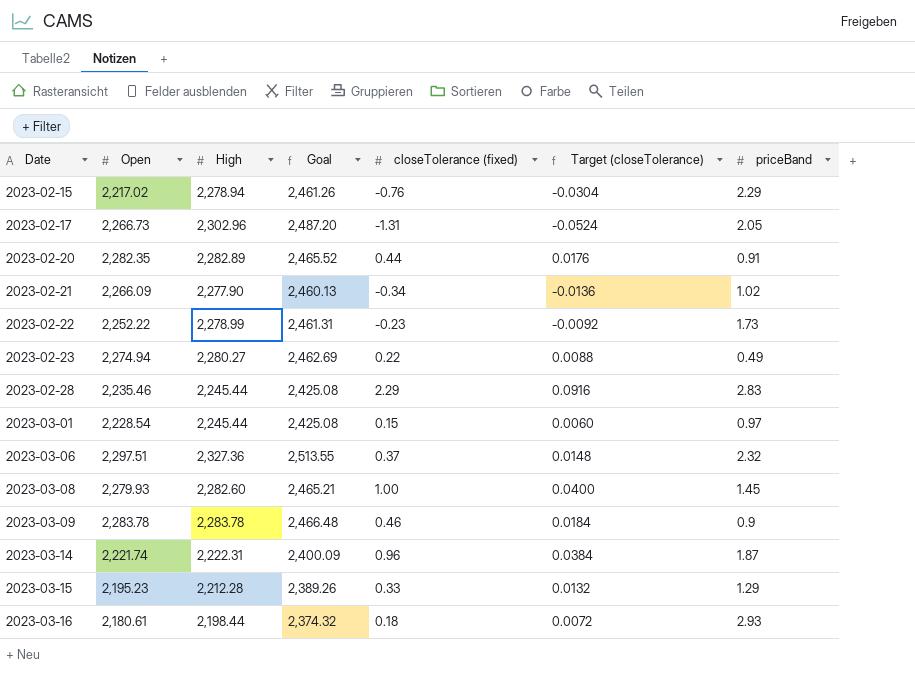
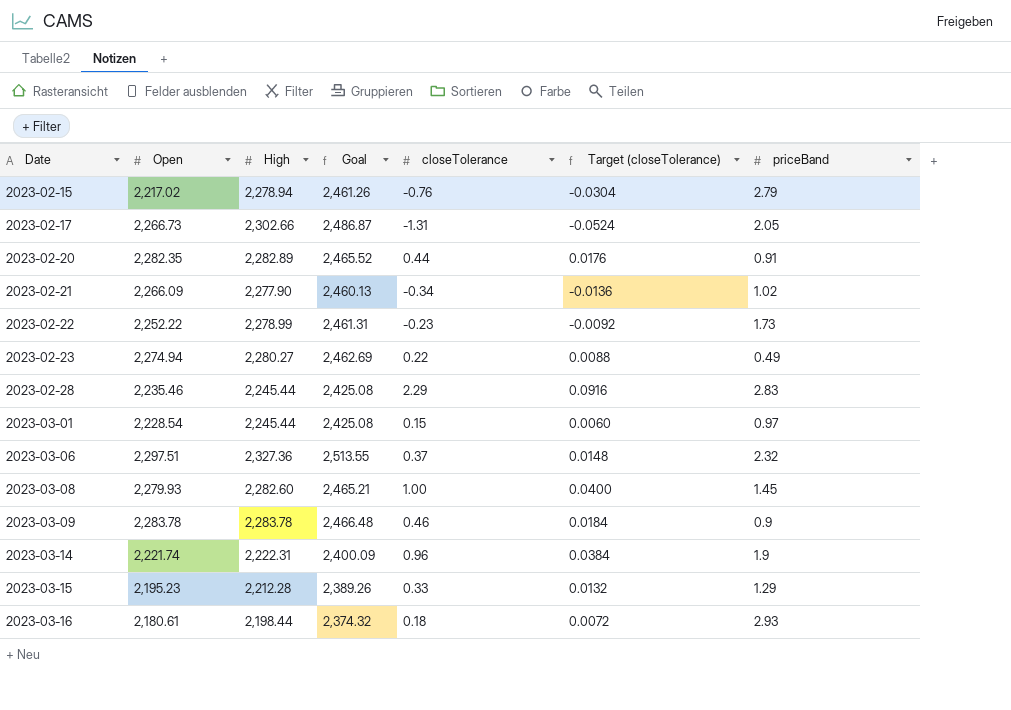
column name: closeTolerance (fixed) -> closeTolerance
2023-02-15 | priceBand: 2.29 -> 2.79
2023-02-17 | High: 2,302.96 -> 2,302.66
2023-02-17 | Goal: 2,487.20 -> 2,486.87
2023-03-14 | priceBand: 1.87 -> 1.9

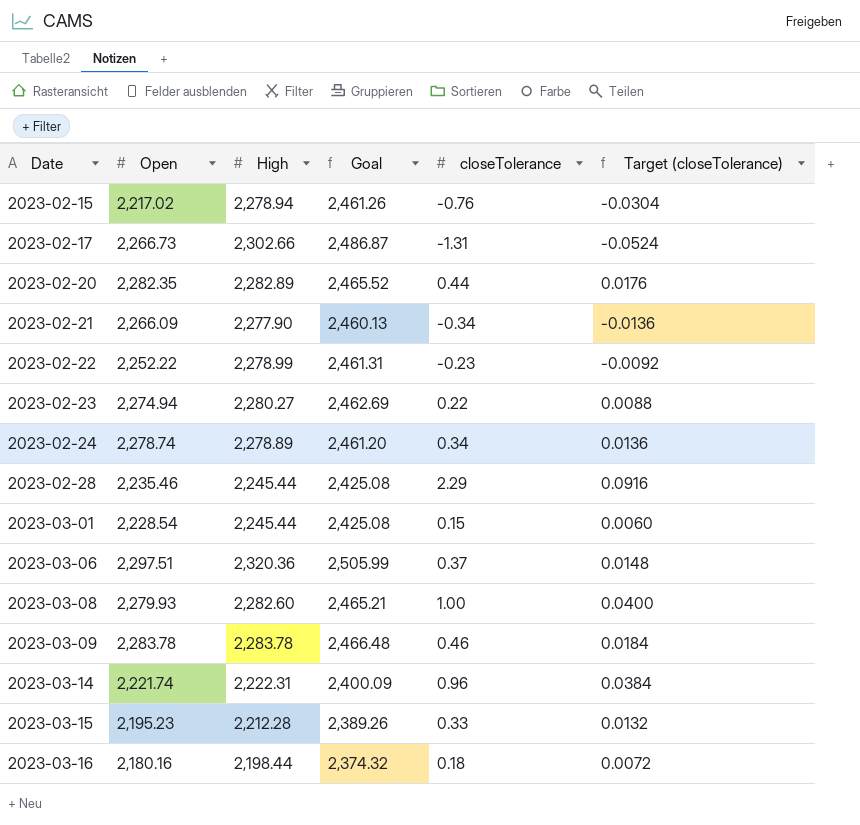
column priceBand | position: 7 -> none
row 2023-02-24: none -> 2,278.74 | 2,278.89 | 2,461.20 | 0.34 | 0.0136
2023-03-06 | High: 2,327.36 -> 2,320.36
2023-03-06 | Goal: 2,513.55 -> 2,505.99
2023-03-16 | Open: 2,180.61 -> 2,180.16

